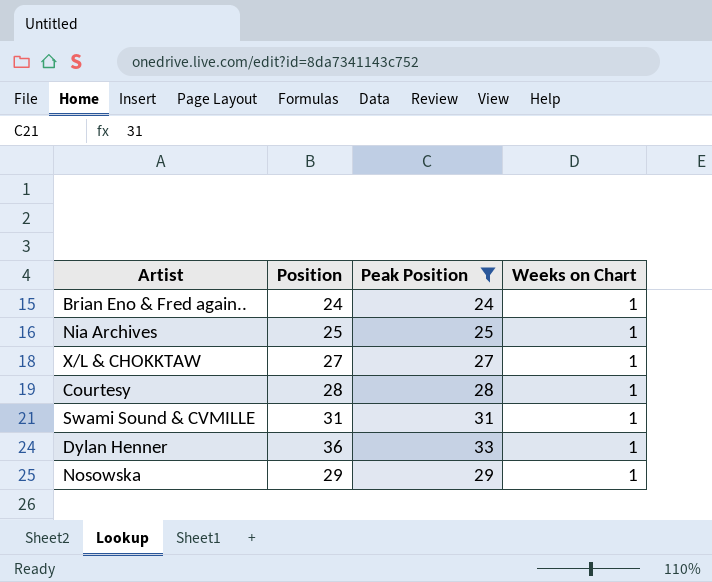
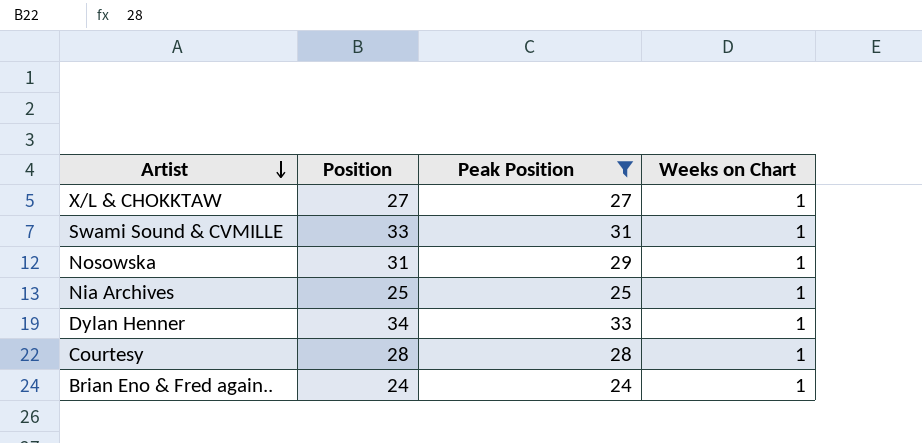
row order: none -> Artist descending
Swami Sound & CVMILLE | Position: 31 -> 33
Nosowska | Position: 29 -> 31
Dylan Henner | Position: 36 -> 34

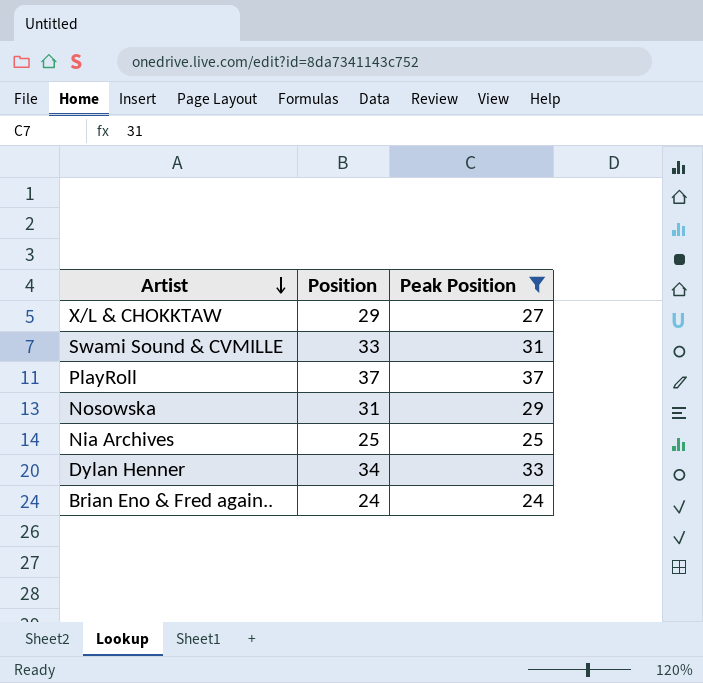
column Weeks on Chart | position: 4 -> none
row Courtesy: 28 | 28 | 1 -> none
X/L & CHOKKTAW | Position: 27 -> 29
row PlayRoll: none -> 37 | 37

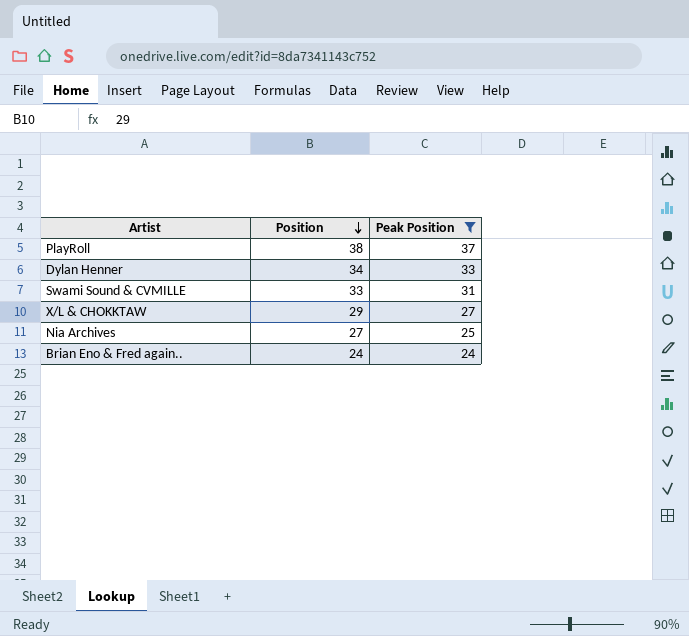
row order: Artist descending -> Position descending
row Nosowska: 31 | 29 -> none
PlayRoll | Position: 37 -> 38
Nia Archives | Position: 25 -> 27

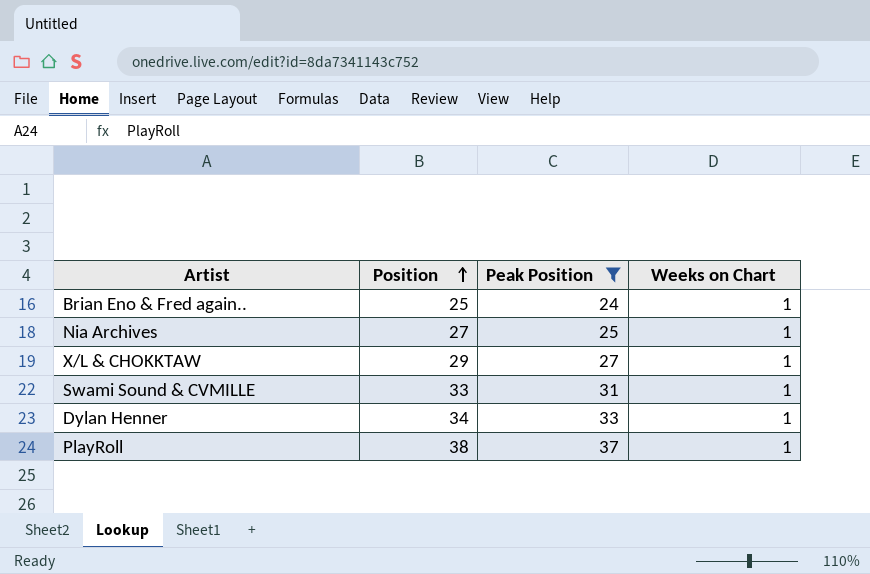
row order: Position descending -> Position ascending
column Weeks on Chart | position: none -> 4
Brian Eno & Fred again.. | Position: 24 -> 25

